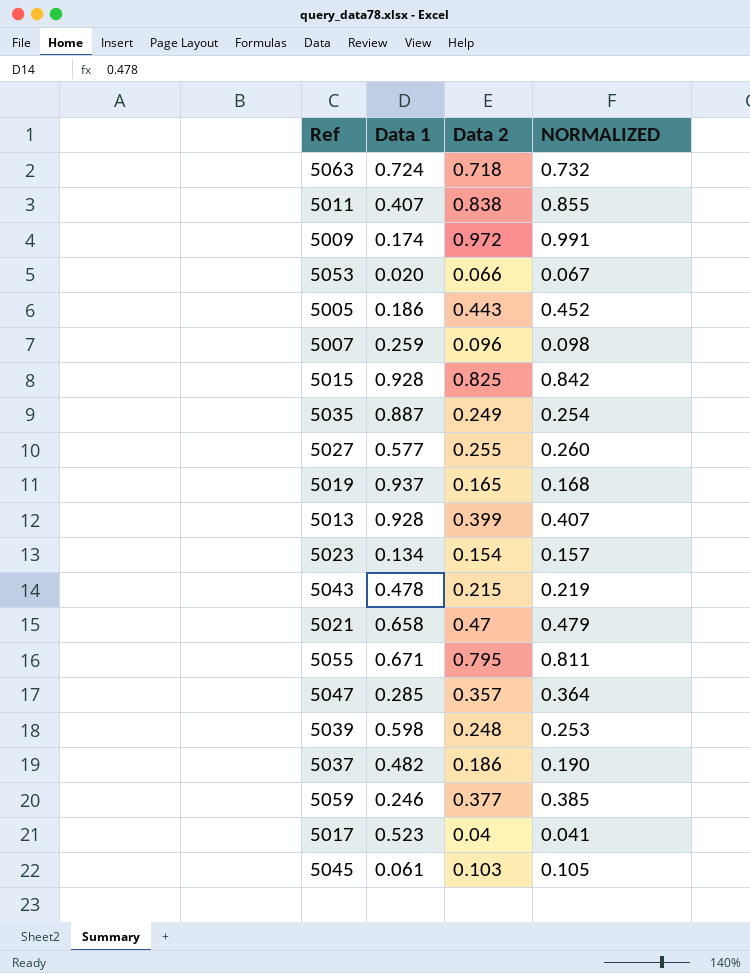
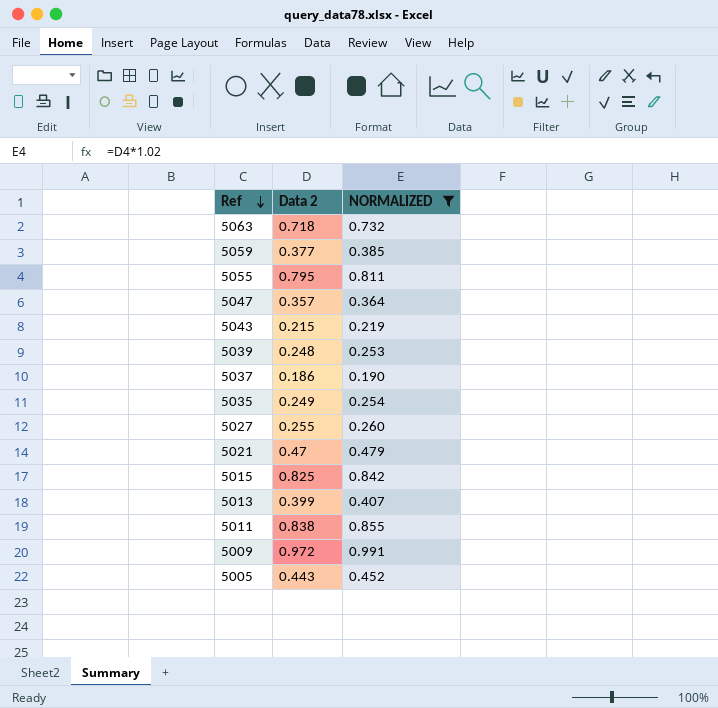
filter: none -> NORMALIZED >= 0.190
row order: none -> Ref descending
column Data 1 | position: 2 -> none

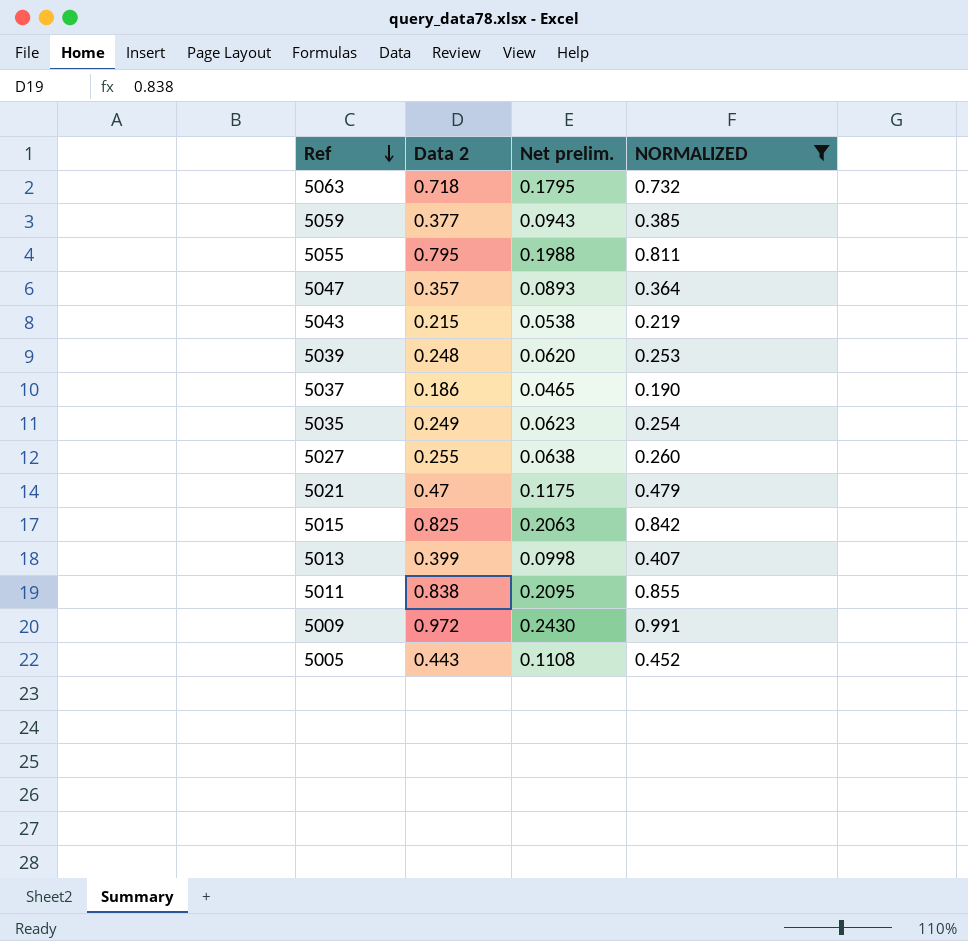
column Net prelim. | formula: none -> [Data 2] * 0.25

